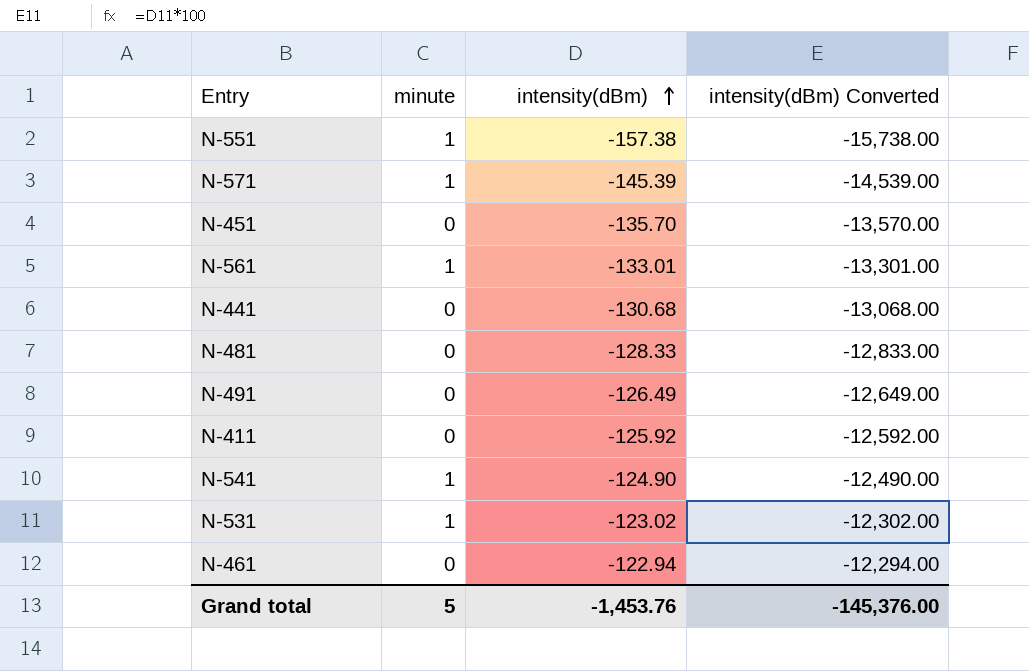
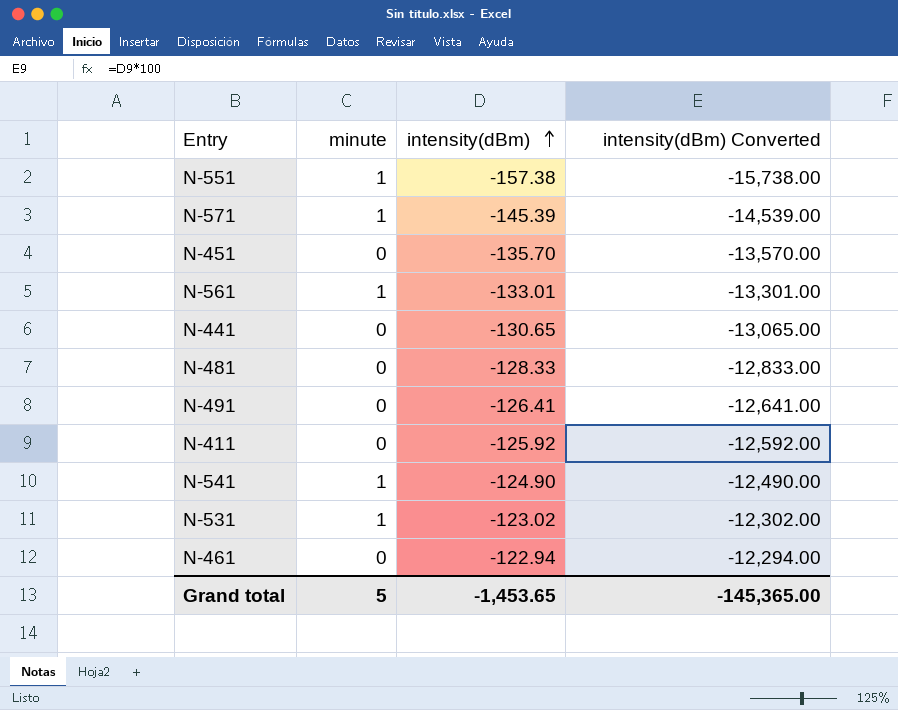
N-441 | intensity(dBm): -130.68 -> -130.65
N-441 | intensity(dBm) Converted: -13,068.00 -> -13,065.00
N-491 | intensity(dBm): -126.49 -> -126.41
N-491 | intensity(dBm) Converted: -12,649.00 -> -12,641.00
Grand total | intensity(dBm): -1,453.76 -> -1,453.65
Grand total | intensity(dBm) Converted: -145,376.00 -> -145,365.00

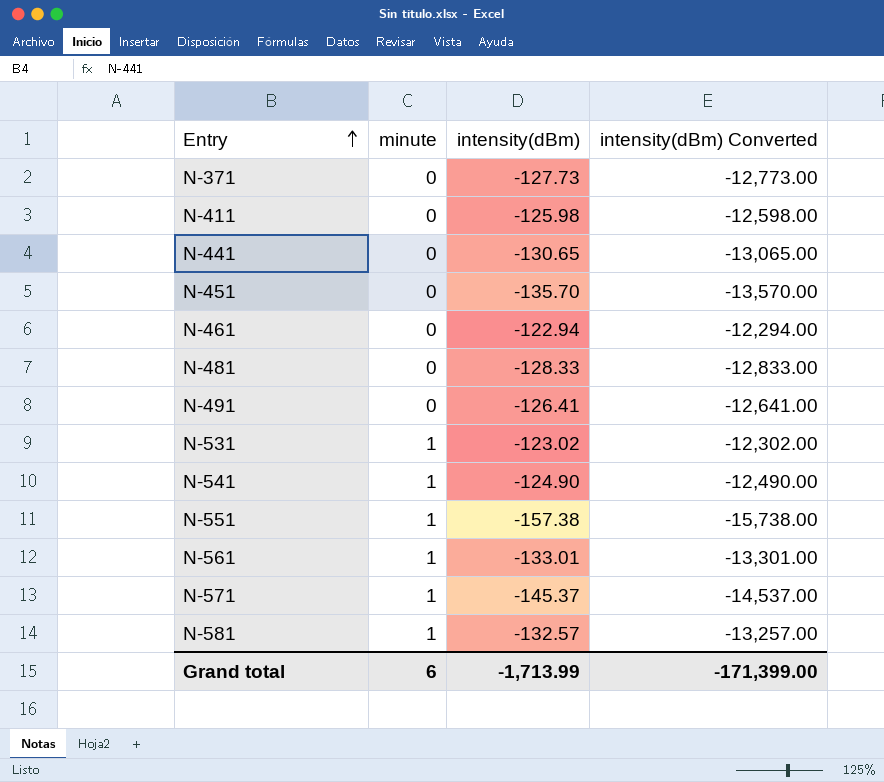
row order: intensity(dBm) ascending -> Entry ascending
row N-371: none -> 0 | -127.73 | -12,773.00
N-411 | intensity(dBm): -125.92 -> -125.98
N-411 | intensity(dBm) Converted: -12,592.00 -> -12,598.00
N-571 | intensity(dBm): -145.39 -> -145.37
N-571 | intensity(dBm) Converted: -14,539.00 -> -14,537.00
row N-581: none -> 1 | -132.57 | -13,257.00
Grand total | minute: 5 -> 6
Grand total | intensity(dBm): -1,453.65 -> -1,713.99
Grand total | intensity(dBm) Converted: -145,365.00 -> -171,399.00

